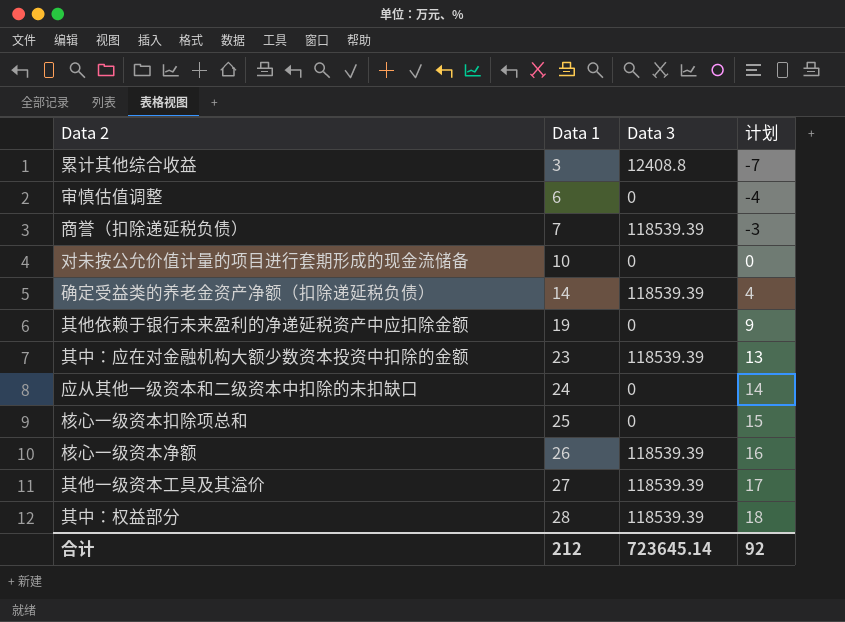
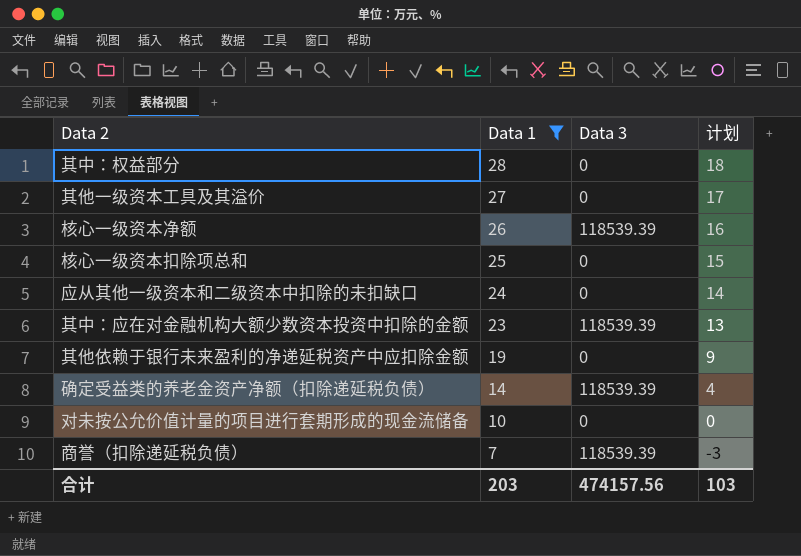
filter: none -> Data 1 >= 7
row order: Data 1 ascending -> Data 1 descending
其中：权益部分 | Data 3: 118539.39 -> 0
其他一级资本工具及其溢价 | Data 3: 118539.39 -> 0
合计 | Data 1: 212 -> 203
合计 | Data 3: 723645.14 -> 474157.56
合计 | 计划: 92 -> 103

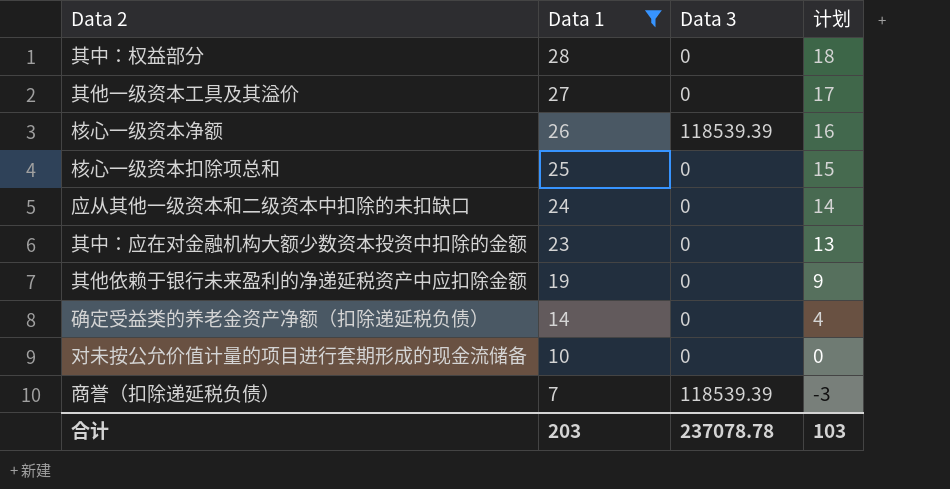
其中：应在对金融机构大额少数资本投资中扣除的金额 | Data 3: 118539.39 -> 0
确定受益类的养老金资产净额（扣除递延税负债） | Data 3: 118539.39 -> 0
合计 | Data 3: 474157.56 -> 237078.78

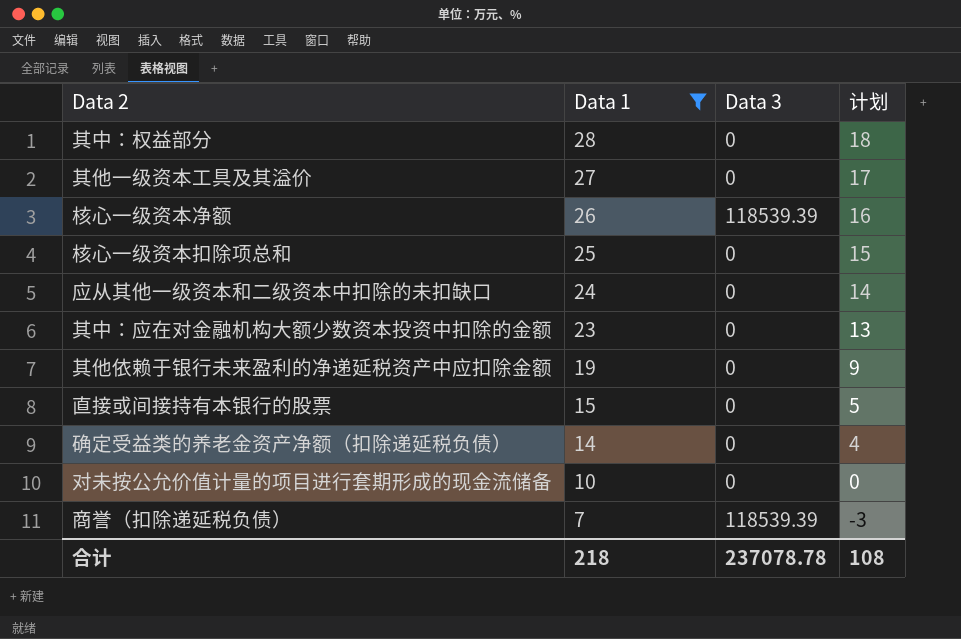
row 直接或间接持有本银行的股票: none -> 15 | 0 | 5
合计 | Data 1: 203 -> 218
合计 | 计划: 103 -> 108

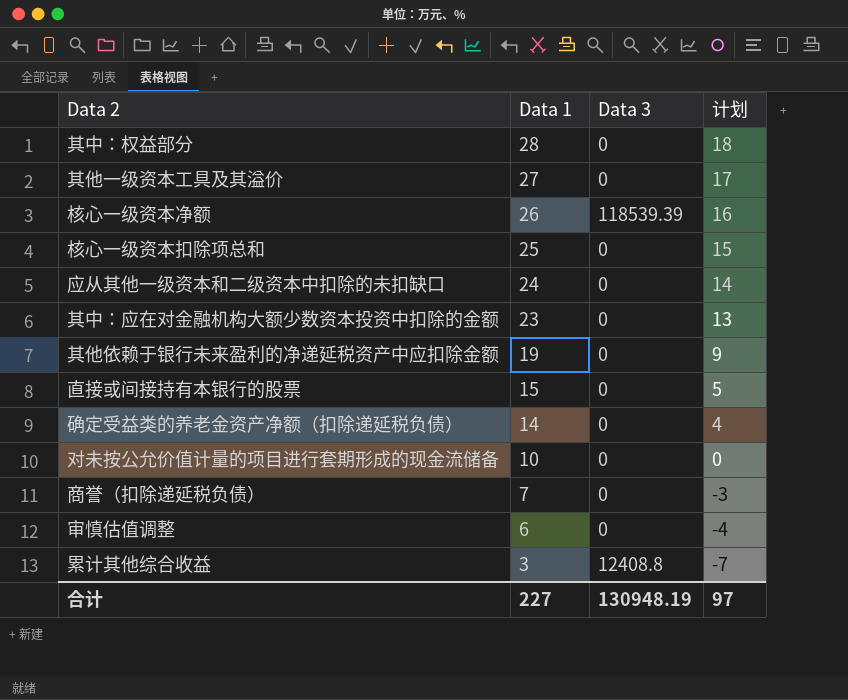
filter: Data 1 >= 7 -> none
商誉（扣除递延税负债） | Data 3: 118539.39 -> 0
合计 | Data 1: 218 -> 227
合计 | Data 3: 237078.78 -> 130948.19
合计 | 计划: 108 -> 97

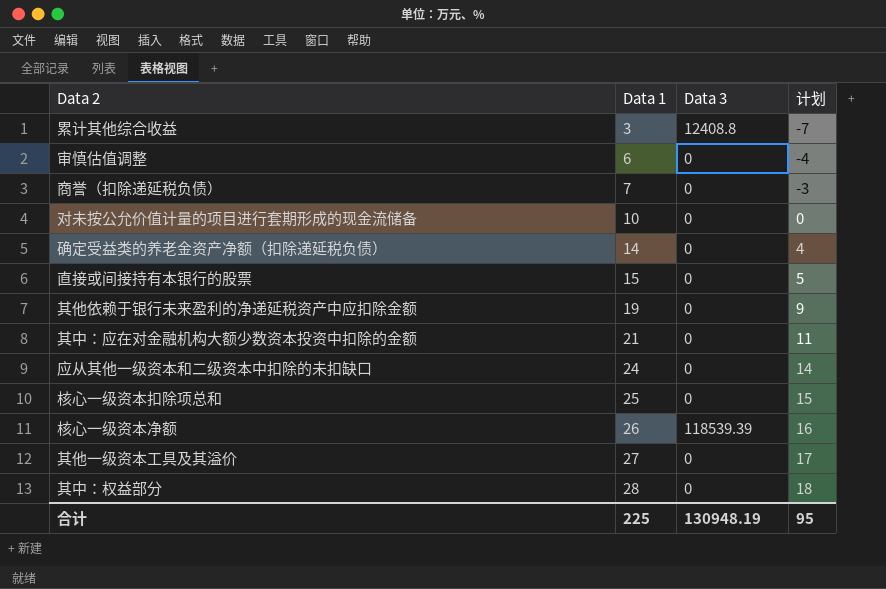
row order: Data 1 descending -> Data 1 ascending
其中：应在对金融机构大额少数资本投资中扣除的金额 | Data 1: 23 -> 21
其中：应在对金融机构大额少数资本投资中扣除的金额 | 计划: 13 -> 11
合计 | Data 1: 227 -> 225
合计 | 计划: 97 -> 95

